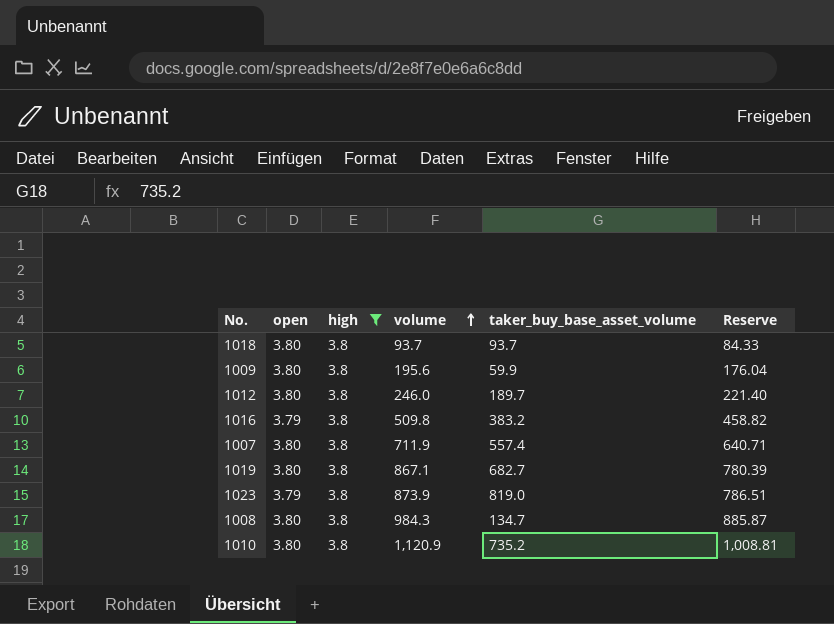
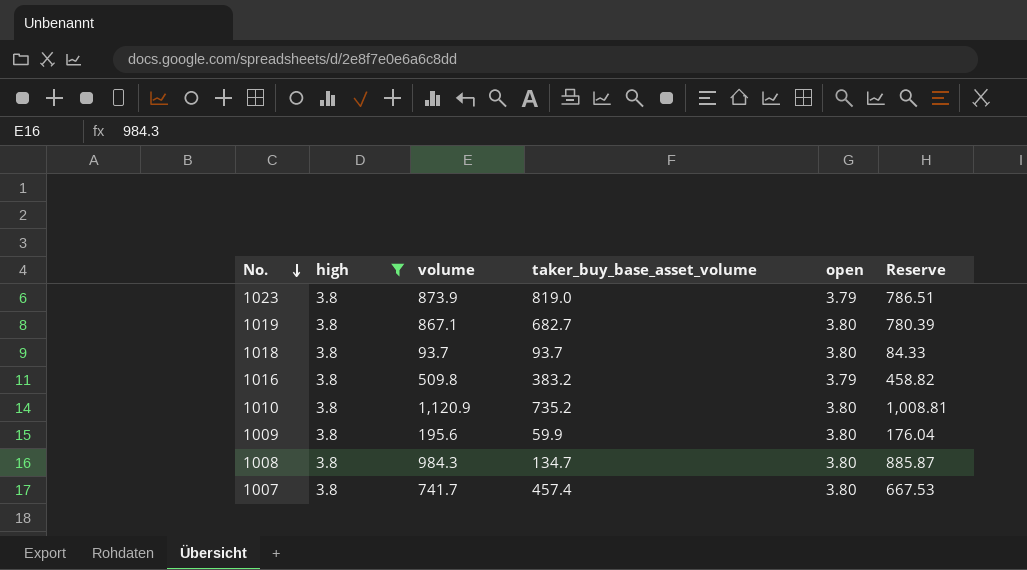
row order: volume ascending -> No. descending
column open | position: 2 -> 5
row 1012: 3.80 | 3.8 | 246.0 | 189.7 | 221.40 -> none
1007 | volume: 711.9 -> 741.7
1007 | taker_buy_base_asset_volume: 557.4 -> 457.4
1007 | Reserve: 640.71 -> 667.53

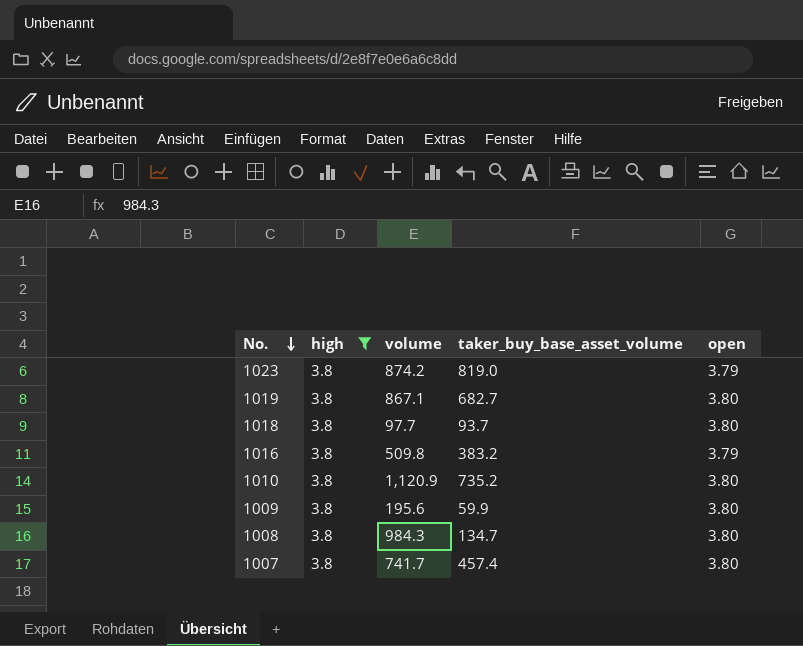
column Reserve | formula: [volume] * 0.9 -> none
1023 | volume: 873.9 -> 874.2
1018 | volume: 93.7 -> 97.7

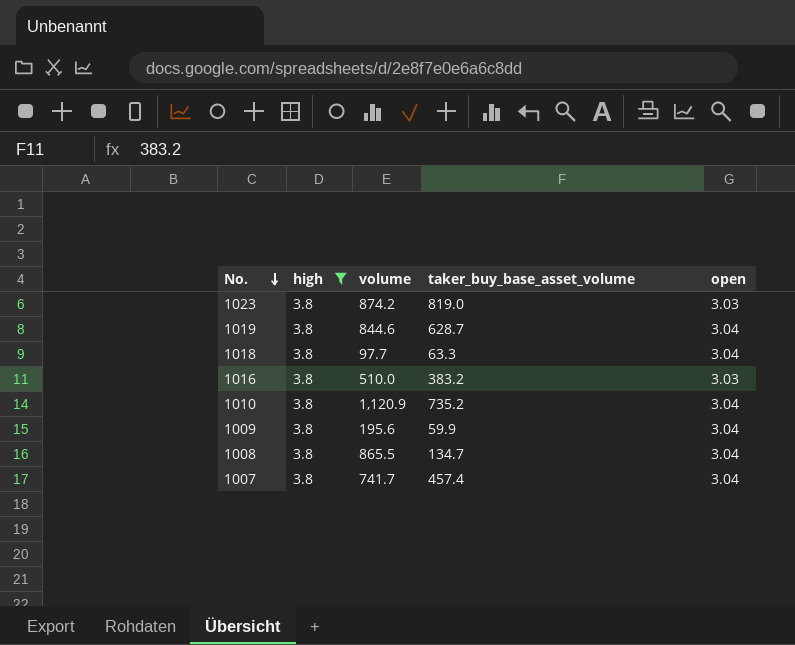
1023 | open: 3.79 -> 3.03
1019 | volume: 867.1 -> 844.6
1019 | taker_buy_base_asset_volume: 682.7 -> 628.7
1019 | open: 3.80 -> 3.04
1018 | taker_buy_base_asset_volume: 93.7 -> 63.3
1018 | open: 3.80 -> 3.04
1016 | volume: 509.8 -> 510.0
1016 | open: 3.79 -> 3.03
1010 | open: 3.80 -> 3.04
1009 | open: 3.80 -> 3.04
1008 | volume: 984.3 -> 865.5
1008 | open: 3.80 -> 3.04
1007 | open: 3.80 -> 3.04

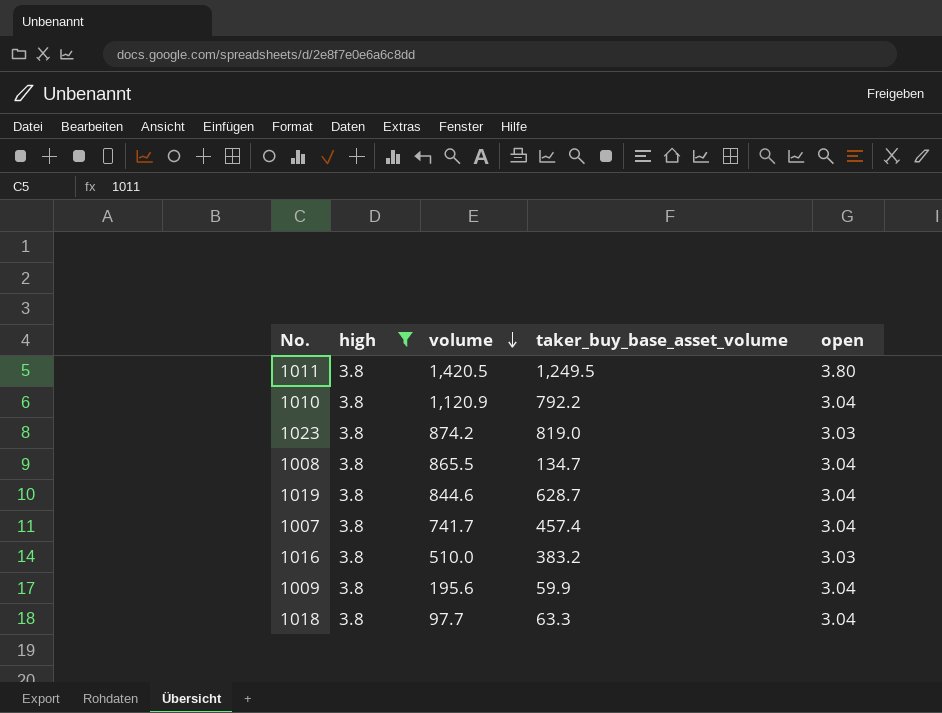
row order: No. descending -> volume descending
row 1011: none -> 3.8 | 1,420.5 | 1,249.5 | 3.80
1010 | taker_buy_base_asset_volume: 735.2 -> 792.2

